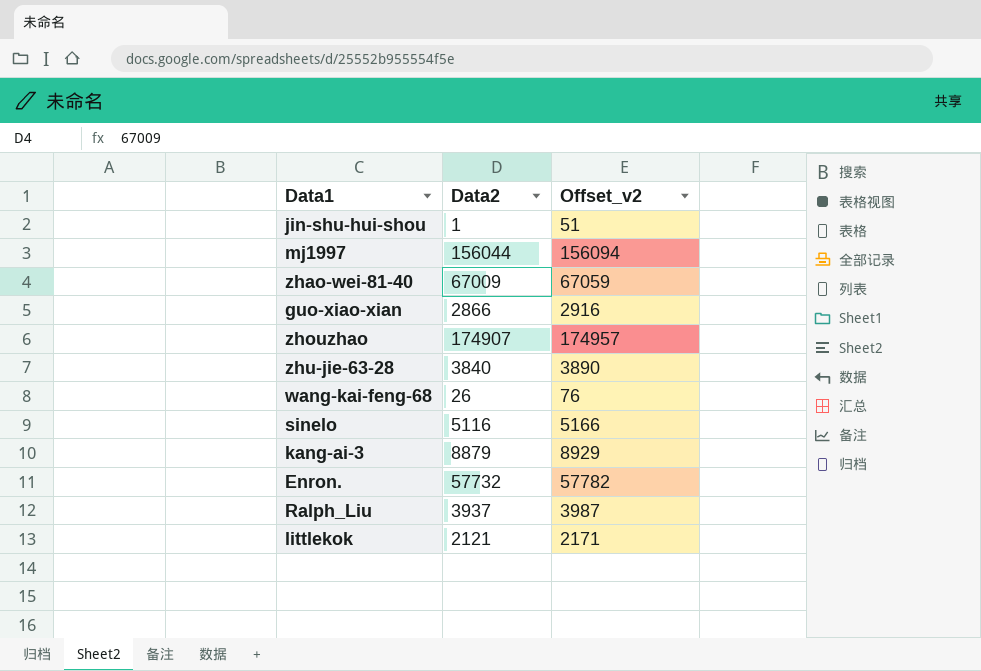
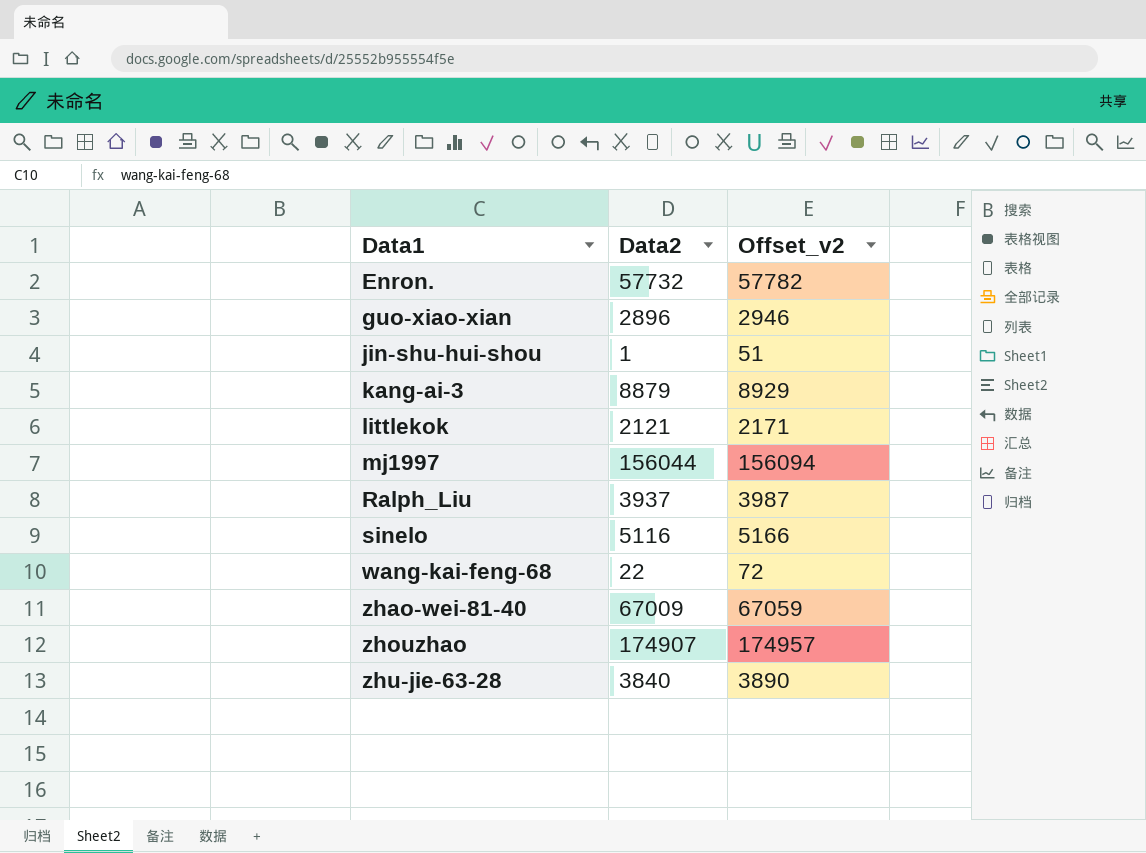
row order: none -> Data1 ascending
guo-xiao-xian | Data2: 2866 -> 2896
guo-xiao-xian | Offset_v2: 2916 -> 2946
wang-kai-feng-68 | Data2: 26 -> 22
wang-kai-feng-68 | Offset_v2: 76 -> 72

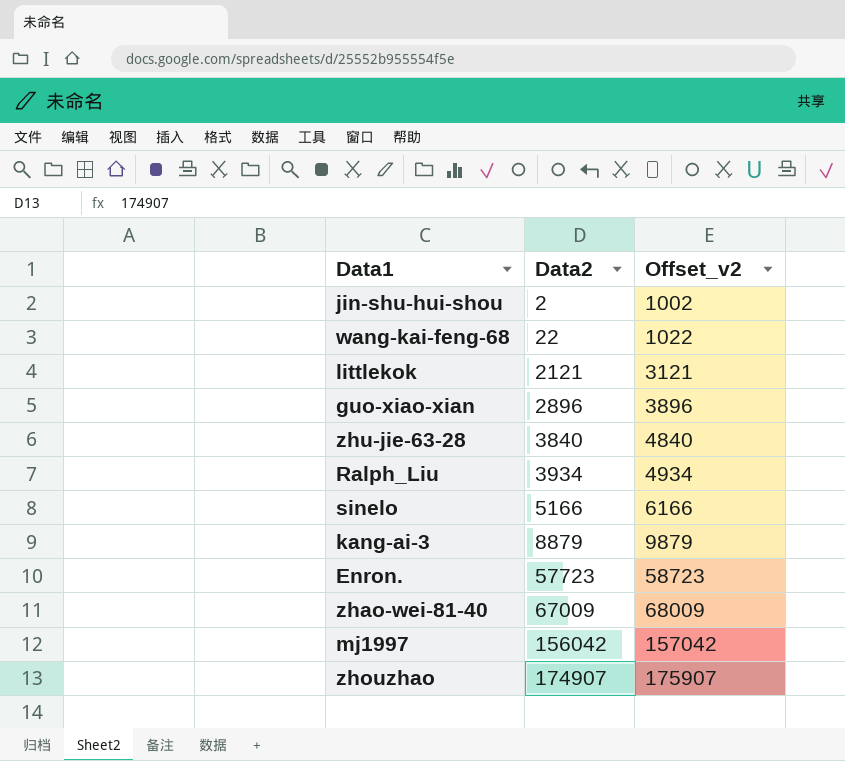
row order: Data1 ascending -> Data2 ascending
column Offset_v2 | formula: [Data2] + 50 -> [Data2] + 1000
jin-shu-hui-shou | Data2: 1 -> 2
Ralph_Liu | Data2: 3937 -> 3934
sinelo | Data2: 5116 -> 5166
Enron. | Data2: 57732 -> 57723
mj1997 | Data2: 156044 -> 156042

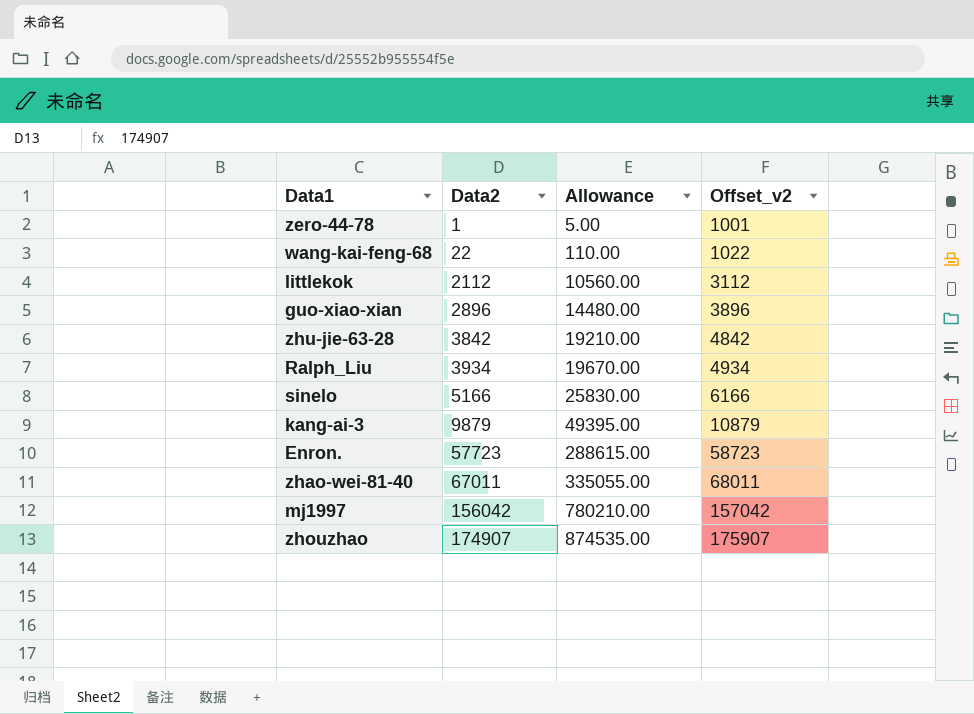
column Allowance | formula: none -> [Data2] * 5
row jin-shu-hui-shou: 2 | 1002 -> none
row zero-44-78: none -> 1 | 5.00 | 1001
littlekok | Data2: 2121 -> 2112
littlekok | Offset_v2: 3121 -> 3112
zhu-jie-63-28 | Data2: 3840 -> 3842
zhu-jie-63-28 | Offset_v2: 4840 -> 4842
kang-ai-3 | Data2: 8879 -> 9879
kang-ai-3 | Offset_v2: 9879 -> 10879
zhao-wei-81-40 | Data2: 67009 -> 67011
zhao-wei-81-40 | Offset_v2: 68009 -> 68011

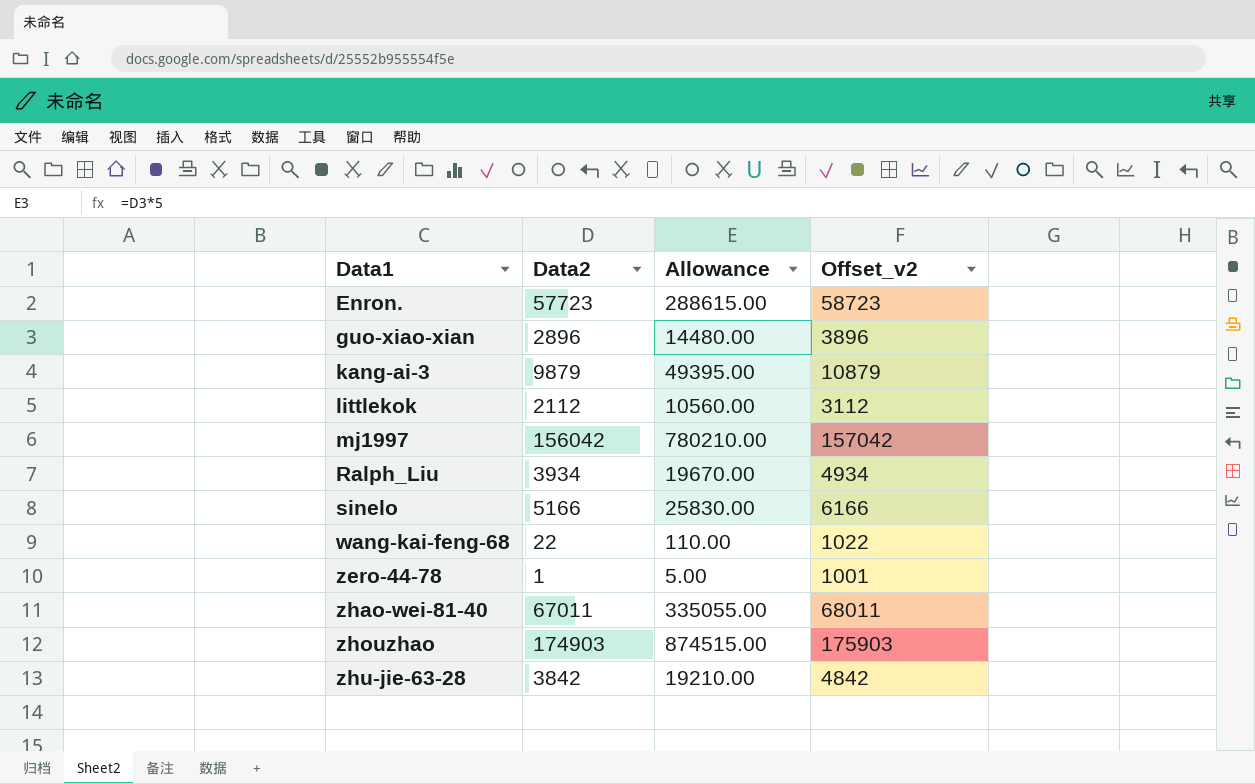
row order: Data2 ascending -> Data1 ascending
zhouzhao | Data2: 174907 -> 174903
zhouzhao | Allowance: 874535.00 -> 874515.00
zhouzhao | Offset_v2: 175907 -> 175903

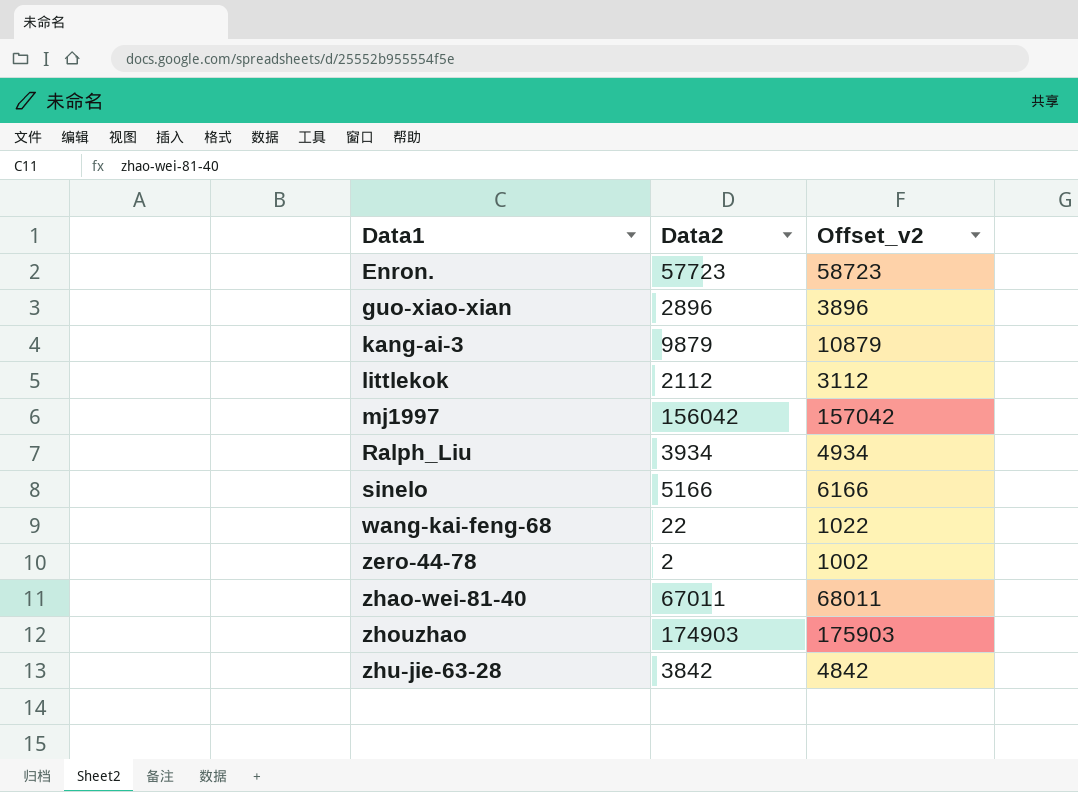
column Allowance | formula: [Data2] * 5 -> none
zero-44-78 | Data2: 1 -> 2
zero-44-78 | Offset_v2: 1001 -> 1002

